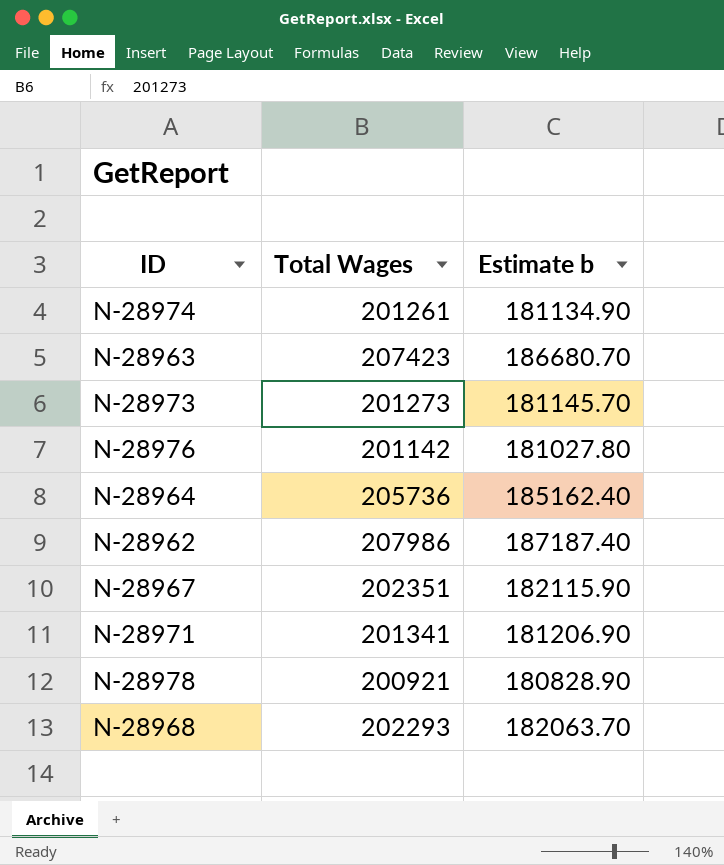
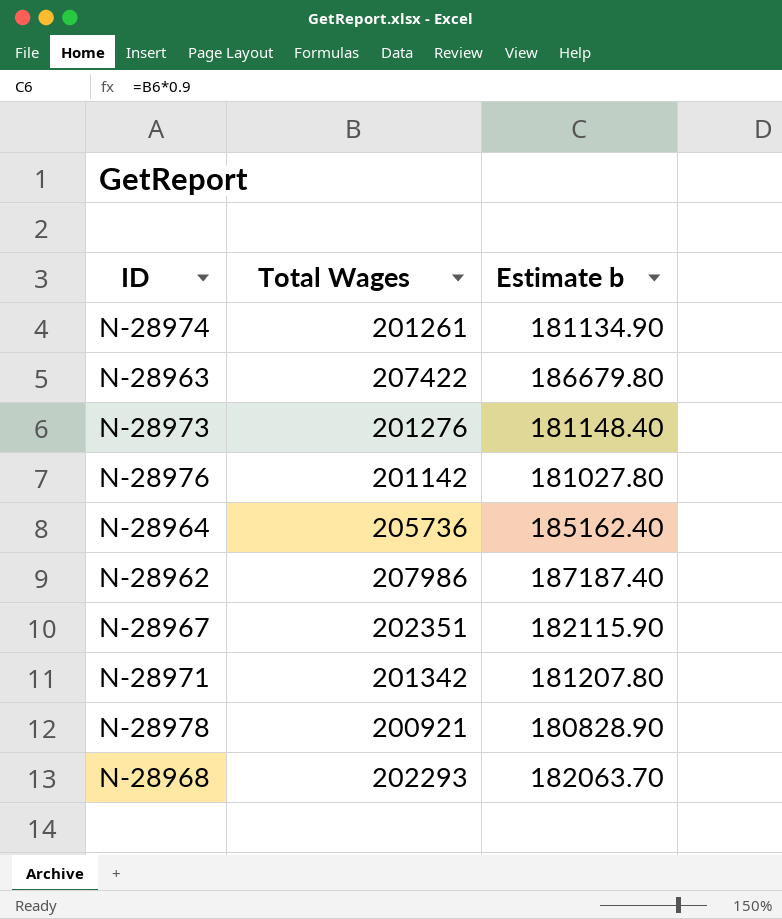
N-28963 | Total Wages: 207423 -> 207422
N-28963 | Estimate b: 186680.70 -> 186679.80
N-28973 | Total Wages: 201273 -> 201276
N-28973 | Estimate b: 181145.70 -> 181148.40
N-28971 | Total Wages: 201341 -> 201342
N-28971 | Estimate b: 181206.90 -> 181207.80

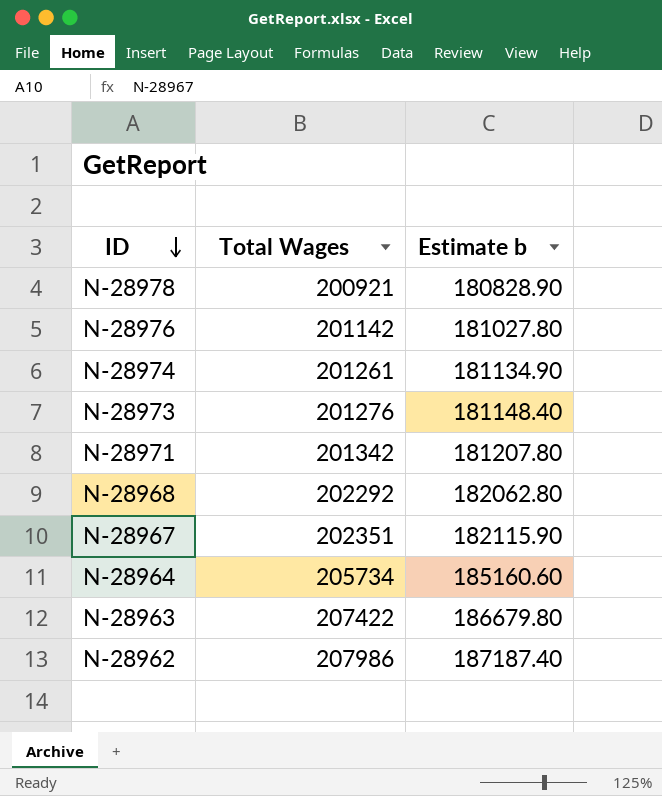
row order: none -> ID descending
N-28968 | Total Wages: 202293 -> 202292
N-28968 | Estimate b: 182063.70 -> 182062.80
N-28964 | Total Wages: 205736 -> 205734
N-28964 | Estimate b: 185162.40 -> 185160.60

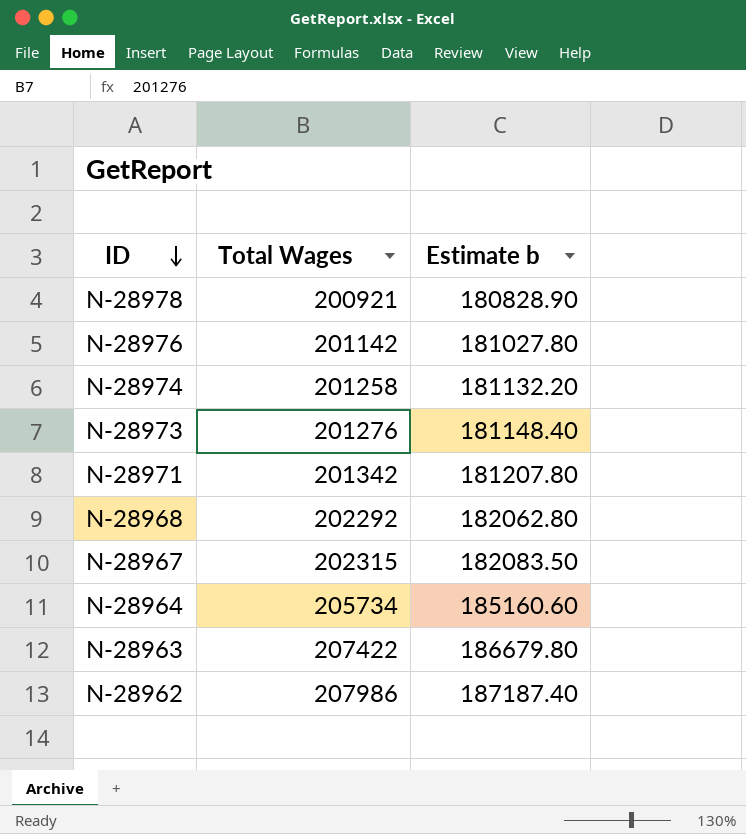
N-28974 | Total Wages: 201261 -> 201258
N-28974 | Estimate b: 181134.90 -> 181132.20
N-28967 | Total Wages: 202351 -> 202315
N-28967 | Estimate b: 182115.90 -> 182083.50

